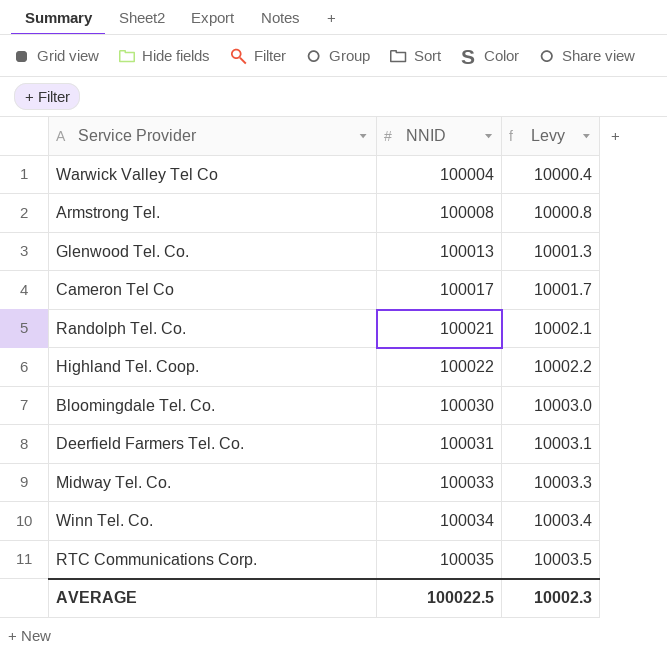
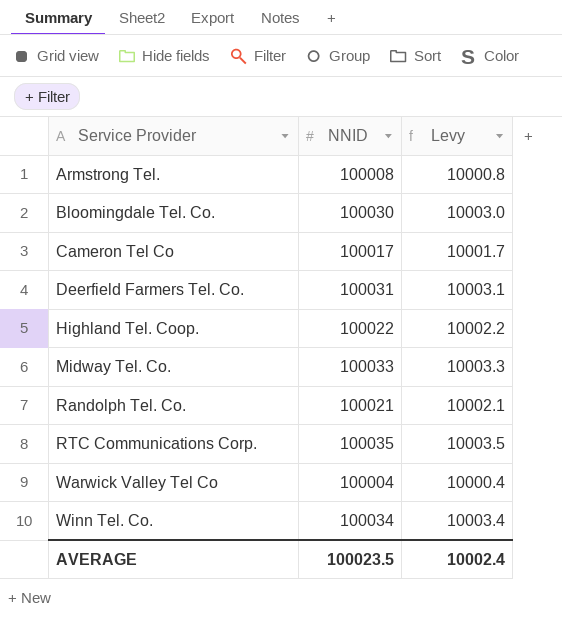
row order: NNID ascending -> Service Provider ascending
row Glenwood Tel. Co.: 100013 | 10001.3 -> none
AVERAGE | NNID: 100022.5 -> 100023.5
AVERAGE | Levy: 10002.3 -> 10002.4

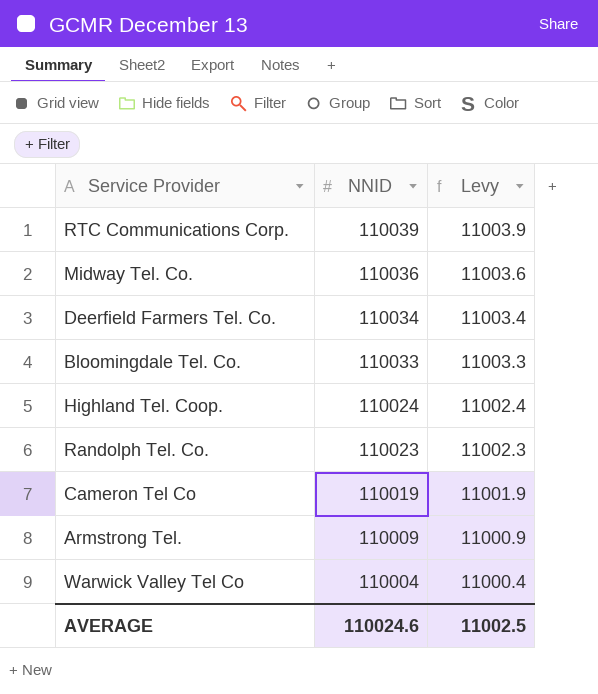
row order: Service Provider ascending -> NNID descending
row Winn Tel. Co.: 100034 | 10003.4 -> none
RTC Communications Corp. | NNID: 100035 -> 110039
RTC Communications Corp. | Levy: 10003.5 -> 11003.9
Midway Tel. Co. | NNID: 100033 -> 110036
Midway Tel. Co. | Levy: 10003.3 -> 11003.6
Deerfield Farmers Tel. Co. | NNID: 100031 -> 110034
Deerfield Farmers Tel. Co. | Levy: 10003.1 -> 11003.4
Bloomingdale Tel. Co. | NNID: 100030 -> 110033
Bloomingdale Tel. Co. | Levy: 10003.0 -> 11003.3
Highland Tel. Coop. | NNID: 100022 -> 110024
Highland Tel. Coop. | Levy: 10002.2 -> 11002.4
Randolph Tel. Co. | NNID: 100021 -> 110023
Randolph Tel. Co. | Levy: 10002.1 -> 11002.3
Cameron Tel Co | NNID: 100017 -> 110019
Cameron Tel Co | Levy: 10001.7 -> 11001.9
Armstrong Tel. | NNID: 100008 -> 110009
Armstrong Tel. | Levy: 10000.8 -> 11000.9
Warwick Valley Tel Co | NNID: 100004 -> 110004
Warwick Valley Tel Co | Levy: 10000.4 -> 11000.4
AVERAGE | NNID: 100023.5 -> 110024.6
AVERAGE | Levy: 10002.4 -> 11002.5

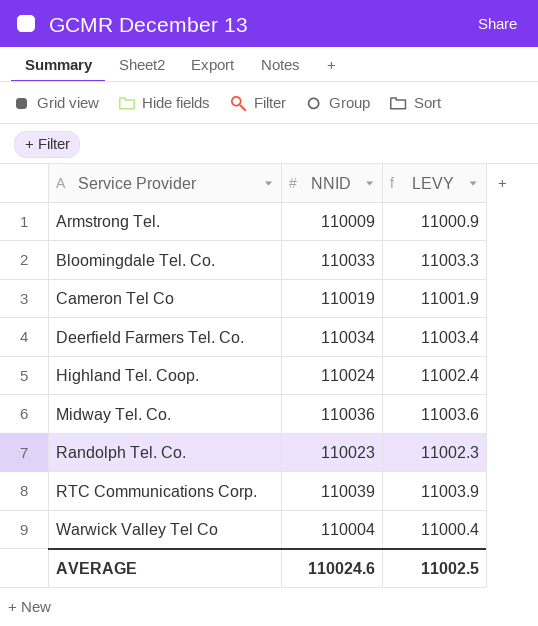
row order: NNID descending -> Service Provider ascending
column name: Levy -> LEVY

